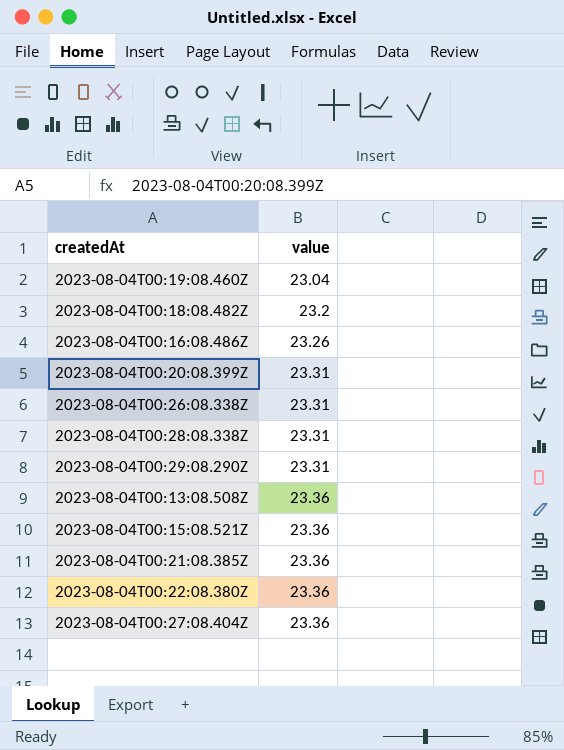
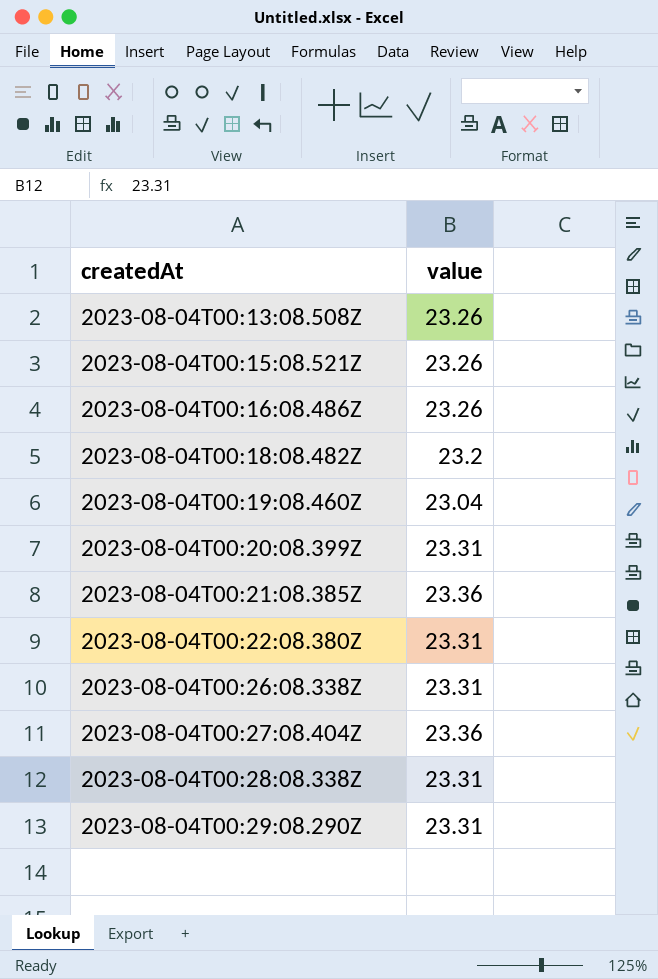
row order: value ascending -> createdAt ascending
2023-08-04T00:13:08.508Z | value: 23.36 -> 23.26
2023-08-04T00:15:08.521Z | value: 23.36 -> 23.26
2023-08-04T00:22:08.380Z | value: 23.36 -> 23.31

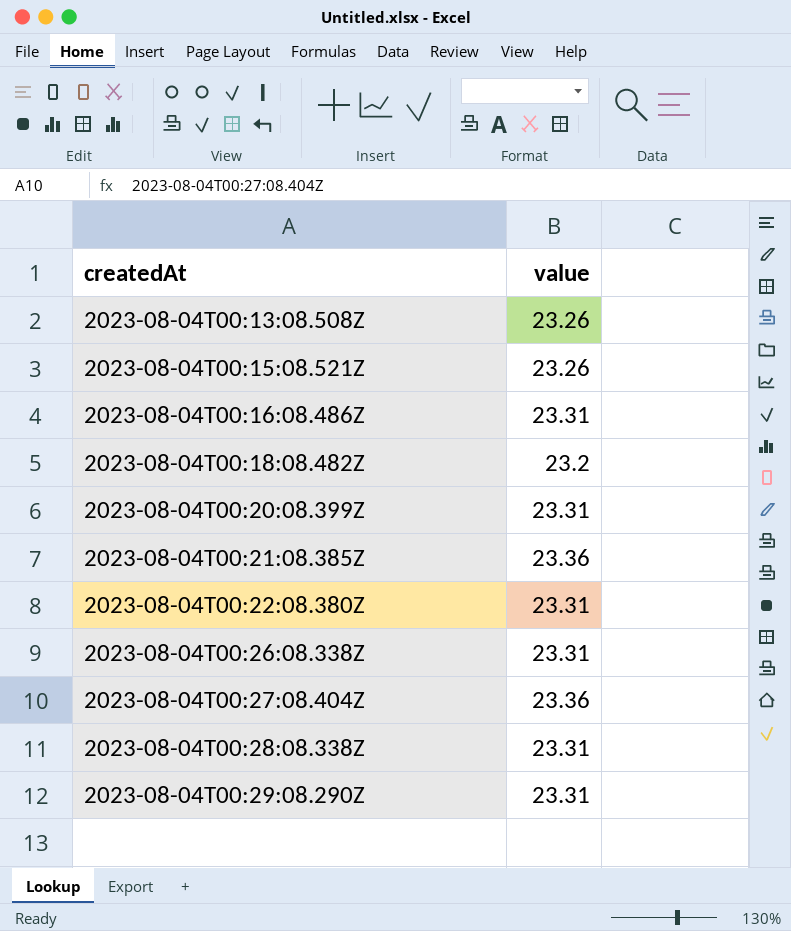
row 2023-08-04T00:19:08.460Z: 23.04 -> none
2023-08-04T00:16:08.486Z | value: 23.26 -> 23.31

